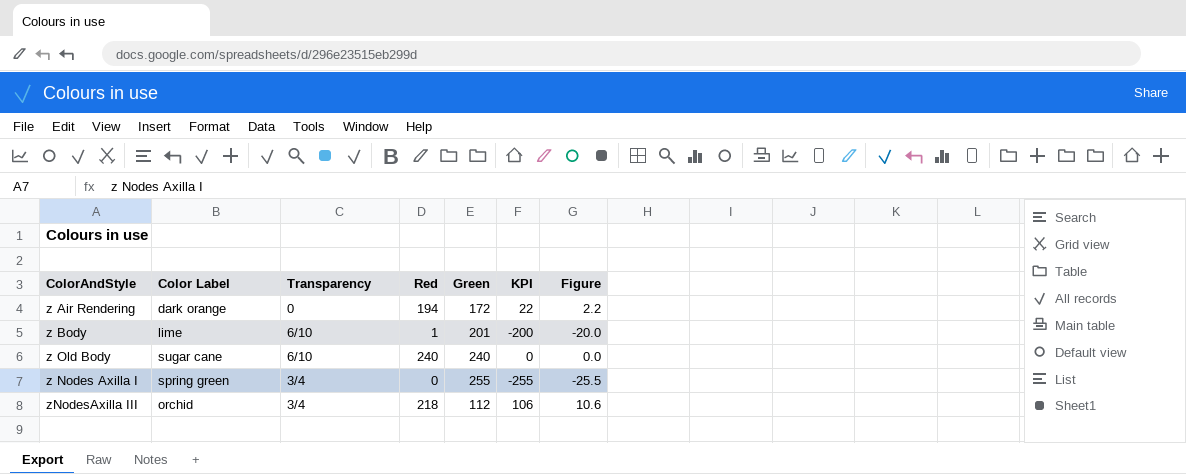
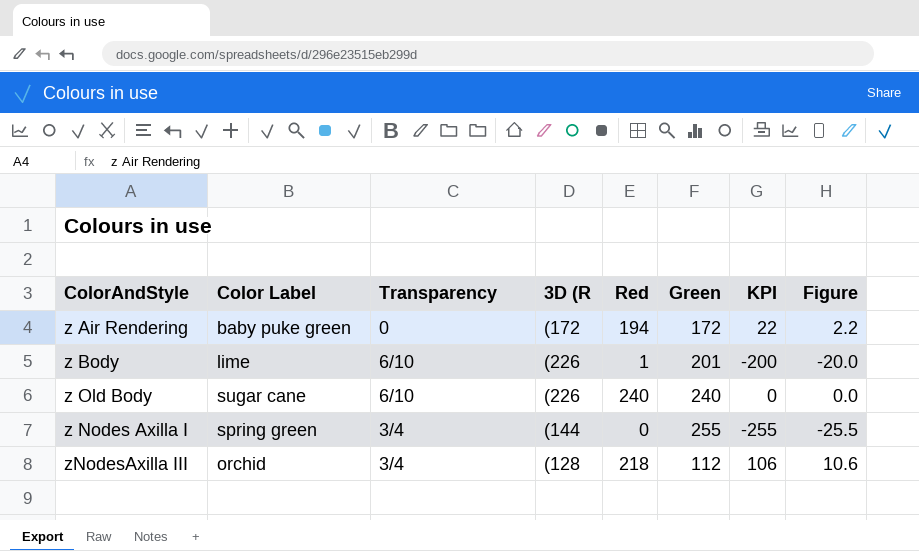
column 3D (R | position: none -> 4
z Air Rendering | Color Label: dark orange -> baby puke green

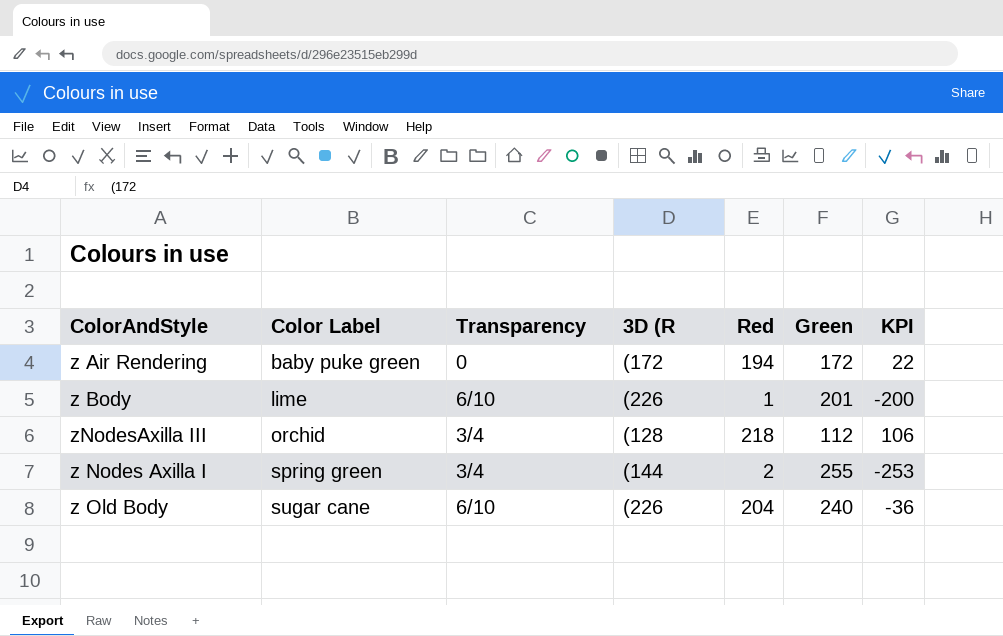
row order: none -> Color Label ascending
column Figure | formula: [KPI] * 0.1 -> none
z Nodes Axilla I | Red: 0 -> 2
z Nodes Axilla I | KPI: -255 -> -253
z Old Body | Red: 240 -> 204
z Old Body | KPI: 0 -> -36

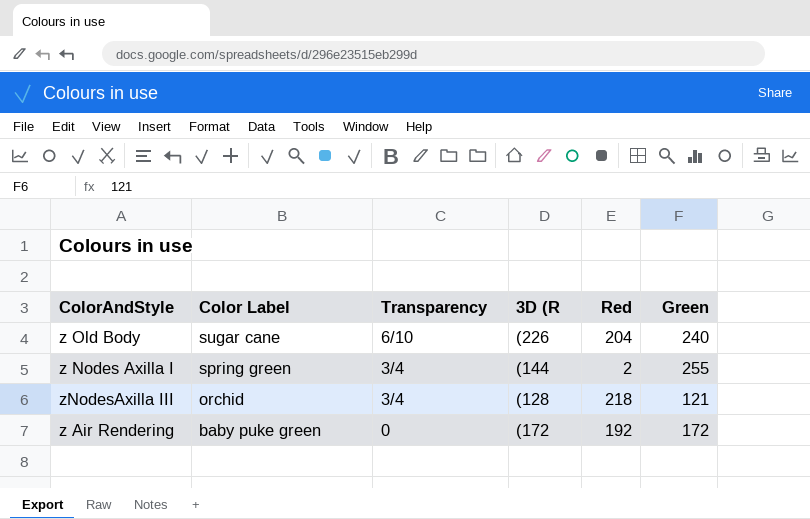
row order: Color Label ascending -> Color Label descending
column KPI | formula: [Red] - [Green] -> none
row z Body: lime | 6/10 | (226 | 1 | 201 | -200 -> none
zNodesAxilla III | Green: 112 -> 121
z Air Rendering | Red: 194 -> 192

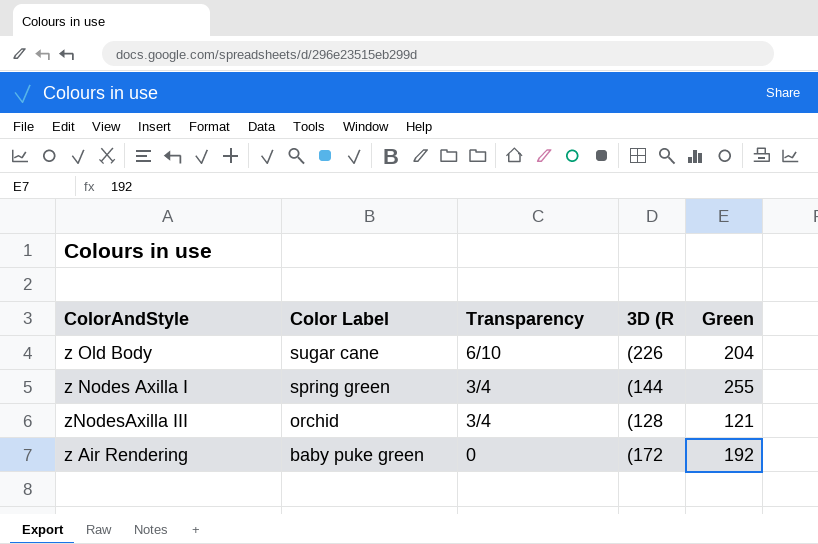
column Red | position: 5 -> none
z Old Body | Green: 240 -> 204
z Air Rendering | Green: 172 -> 192

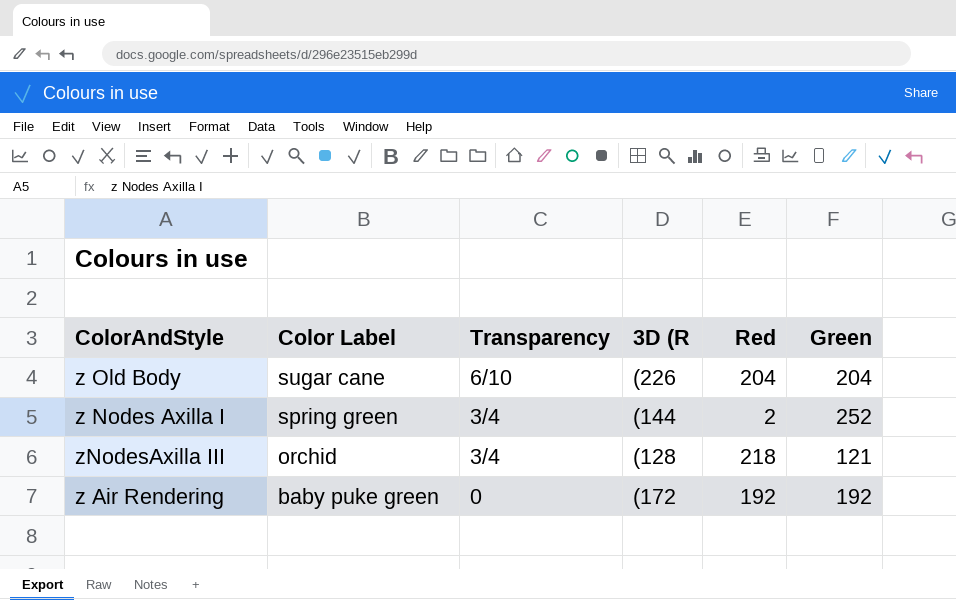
column Red | position: none -> 5
z Nodes Axilla I | Green: 255 -> 252

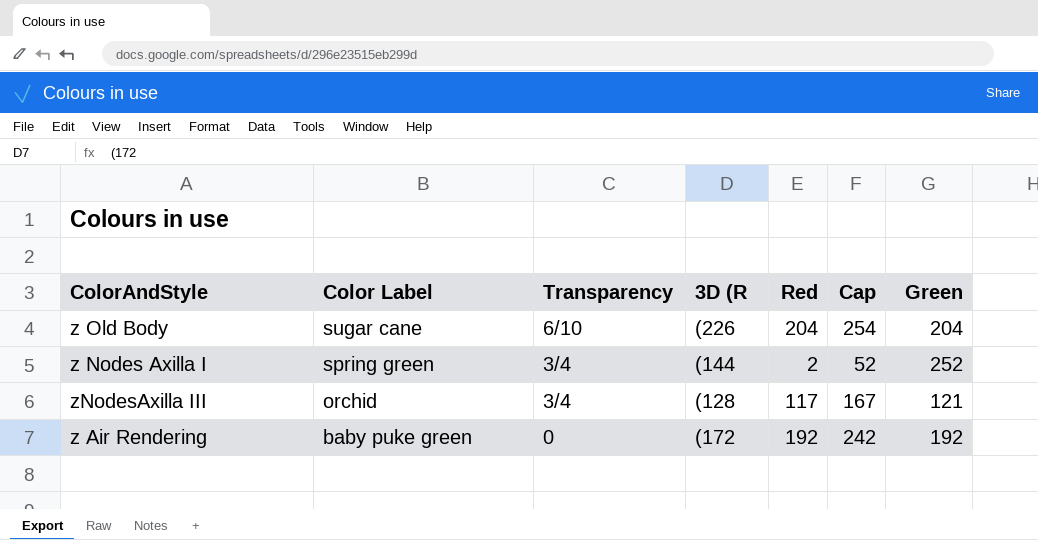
column Cap | formula: none -> [Red] + 50
zNodesAxilla III | Red: 218 -> 117

